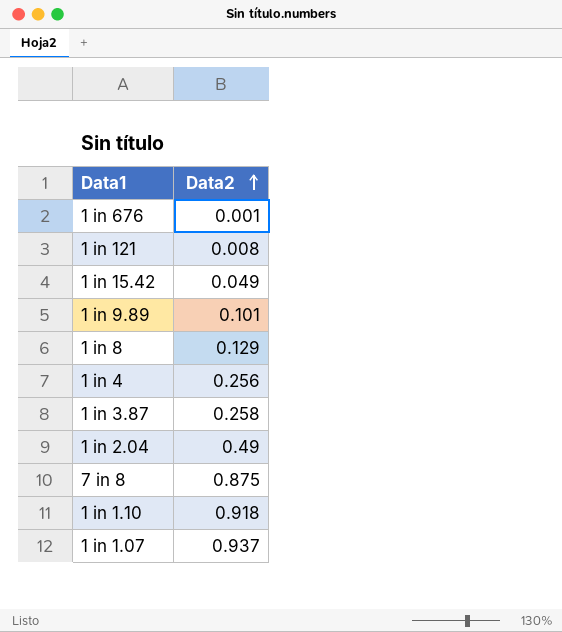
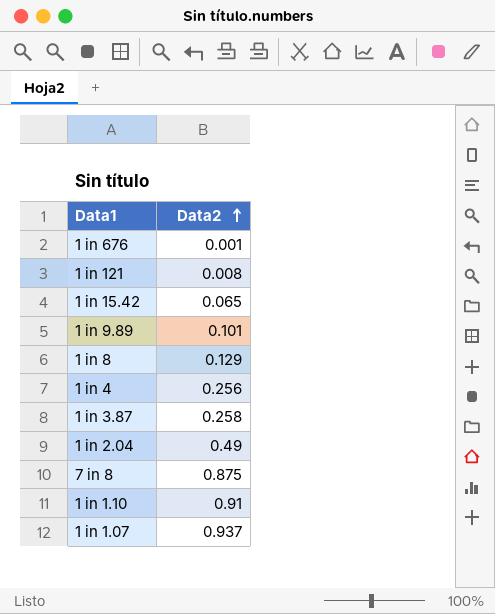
1 in 15.42 | Data2: 0.049 -> 0.065
1 in 1.10 | Data2: 0.918 -> 0.91

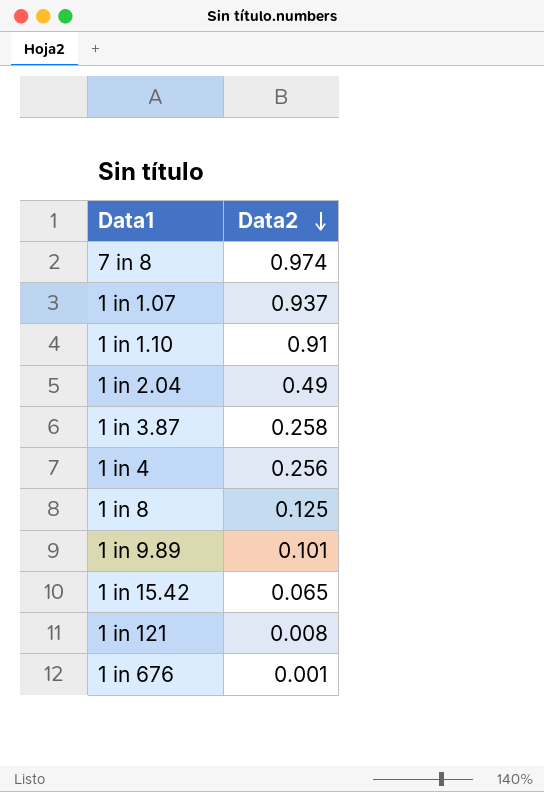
row order: Data2 ascending -> Data2 descending
7 in 8 | Data2: 0.875 -> 0.974
1 in 8 | Data2: 0.129 -> 0.125

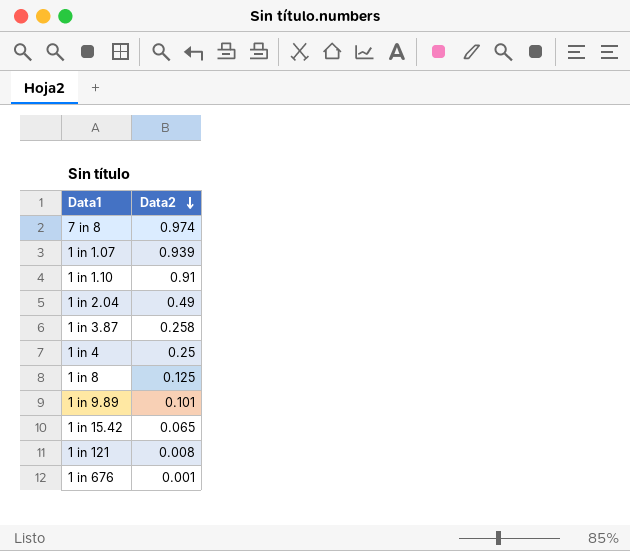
1 in 1.07 | Data2: 0.937 -> 0.939
1 in 4 | Data2: 0.256 -> 0.25

